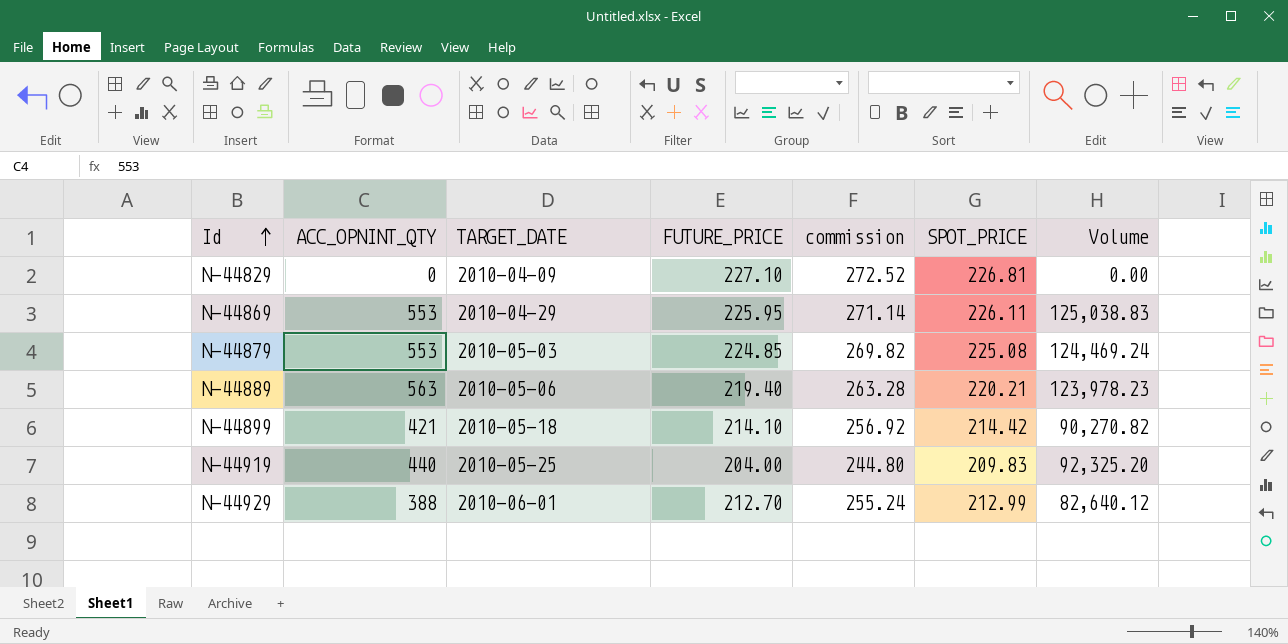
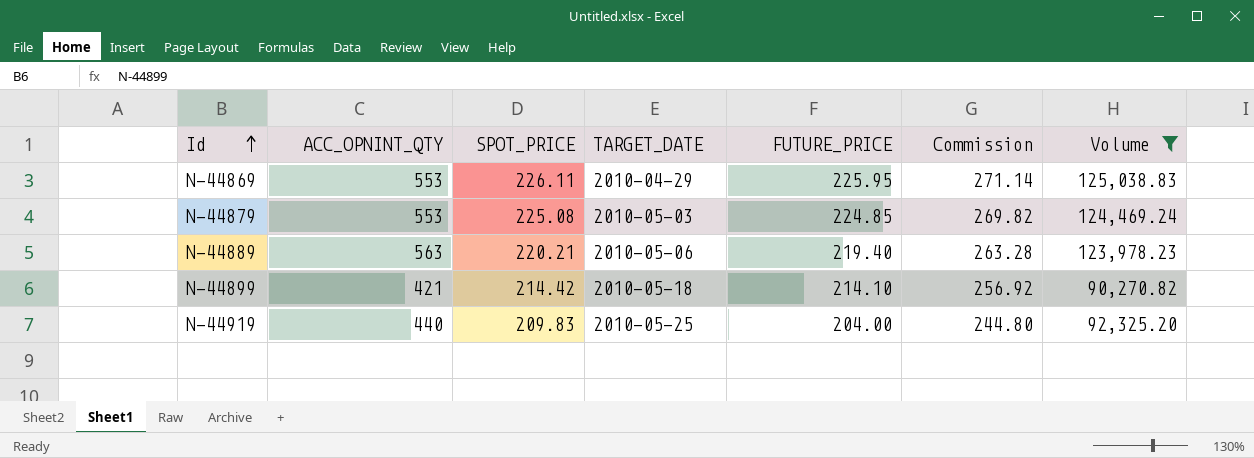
filter: none -> Volume >= 90,270.82
column SPOT_PRICE | position: 6 -> 3
column name: commission -> Commission

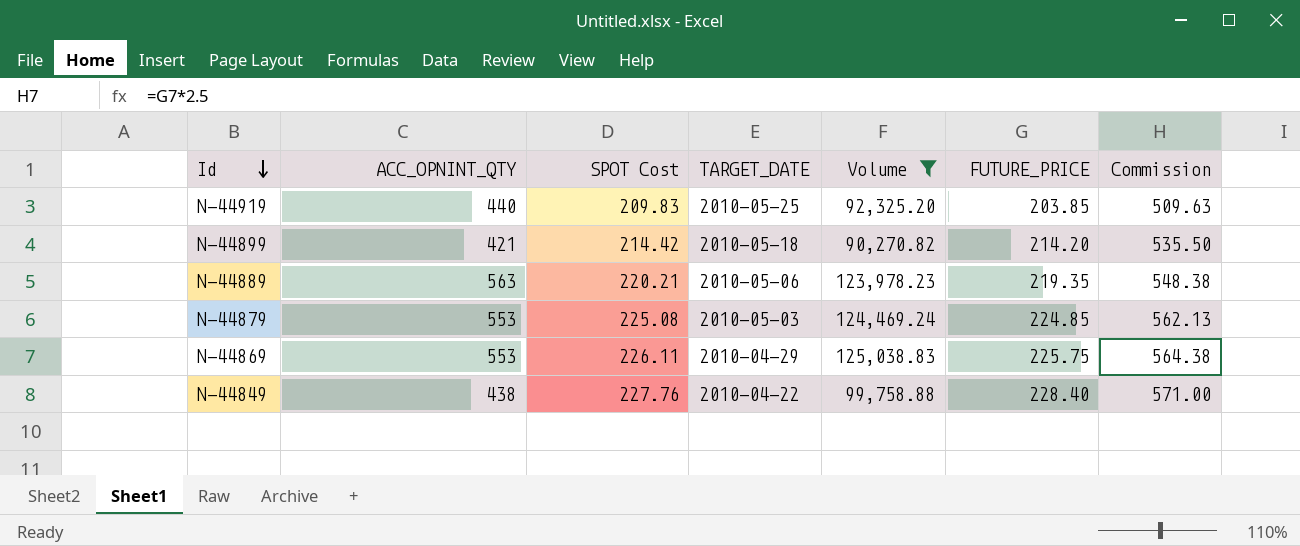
row order: Id ascending -> Id descending
column name: SPOT_PRICE -> SPOT Cost
column Volume | position: 7 -> 5
column Commission | formula: [FUTURE_PRICE] * 1.2 -> [FUTURE_PRICE] * 2.5
N-44919 | FUTURE_PRICE: 204.00 -> 203.85
N-44899 | FUTURE_PRICE: 214.10 -> 214.20
N-44889 | FUTURE_PRICE: 219.40 -> 219.35
N-44869 | FUTURE_PRICE: 225.95 -> 225.75
row N-44849: none -> 438 | 227.76 | 2010-04-22 | 99,758.88 | 228.40 | 571.00

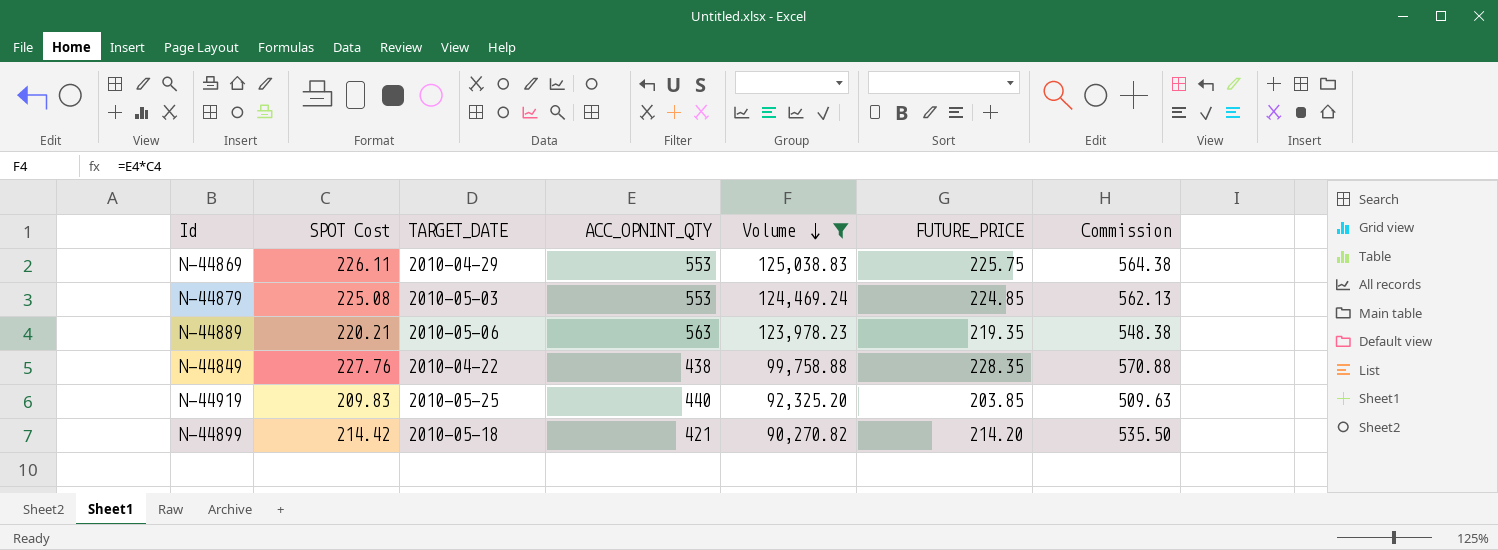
row order: Id descending -> Volume descending
column ACC_OPNINT_QTY | position: 2 -> 4
N-44849 | FUTURE_PRICE: 228.40 -> 228.35
N-44849 | Commission: 571.00 -> 570.88

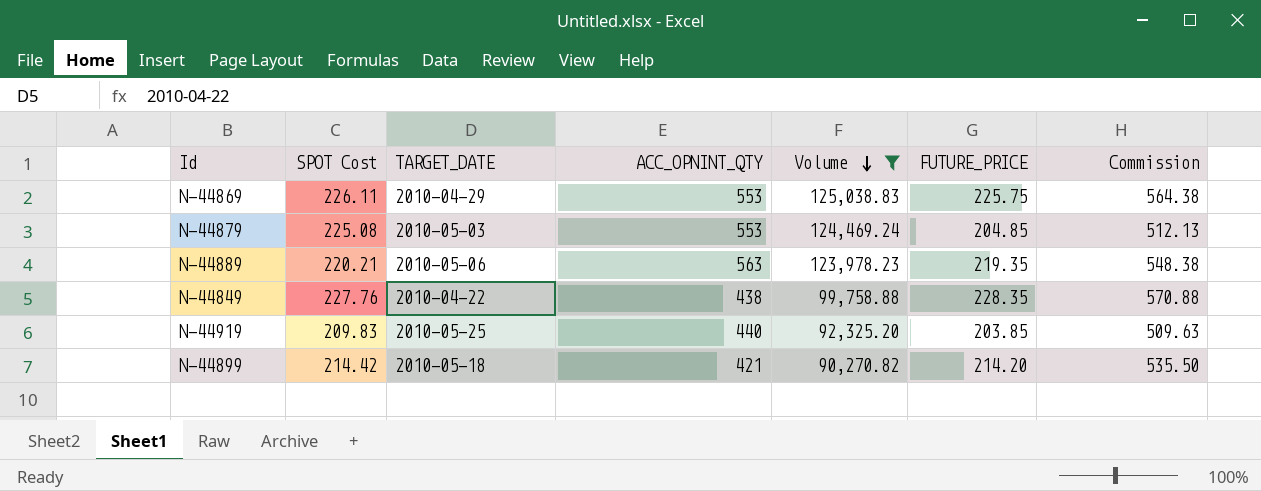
N-44879 | FUTURE_PRICE: 224.85 -> 204.85
N-44879 | Commission: 562.13 -> 512.13

